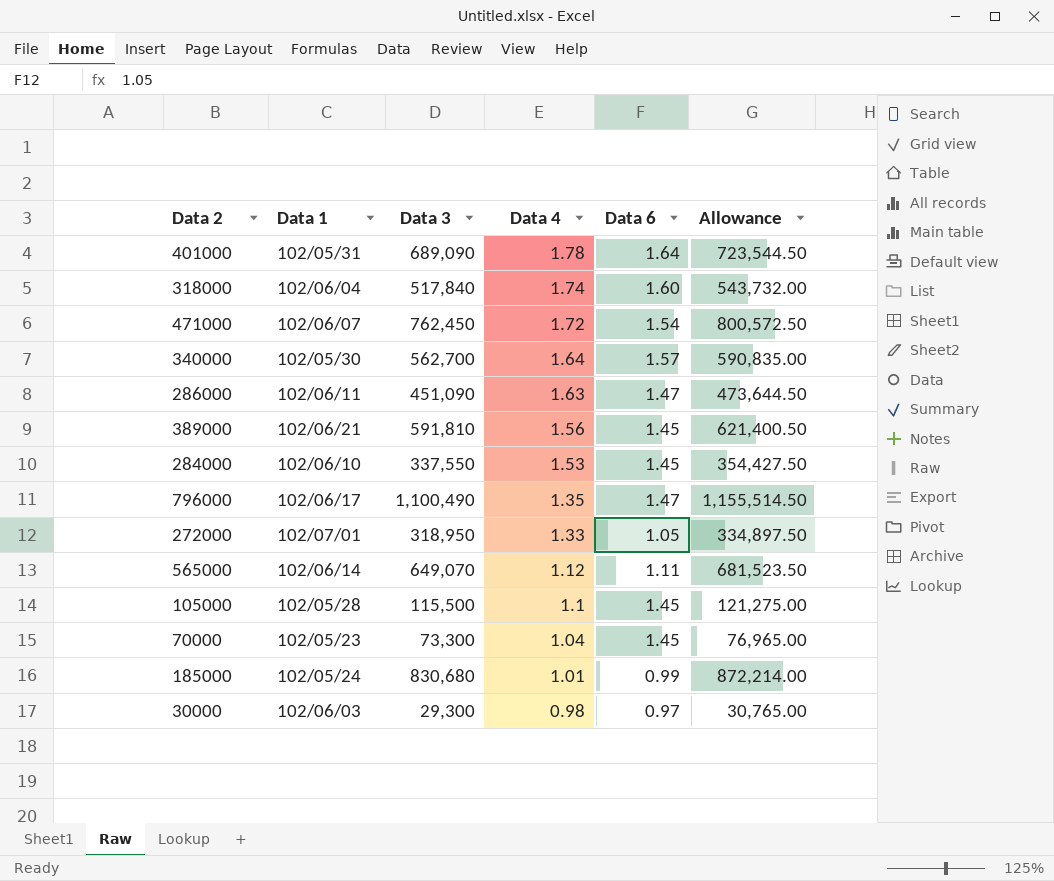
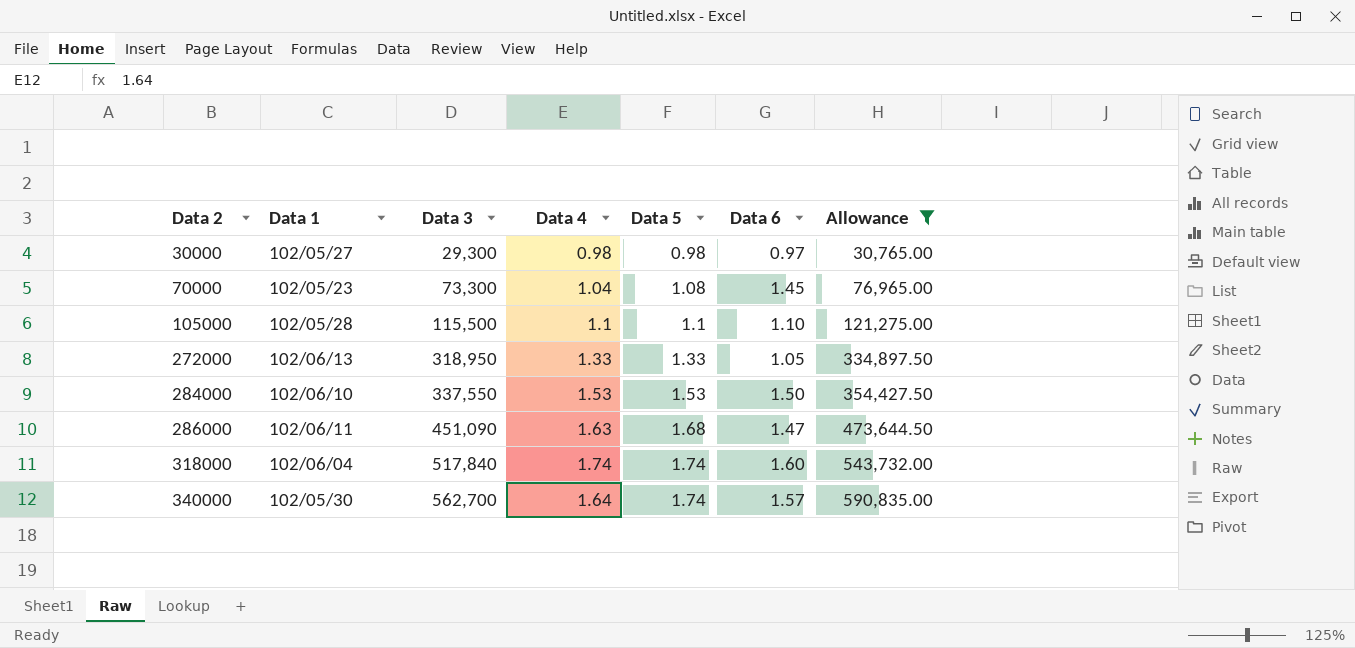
filter: none -> Allowance <= 590,835.00
row order: Data 4 descending -> Data 2 ascending
column Data 5 | position: none -> 5
30000 | Data 1: 102/06/03 -> 102/05/27
105000 | Data 6: 1.45 -> 1.10
272000 | Data 1: 102/07/01 -> 102/06/13
284000 | Data 6: 1.45 -> 1.50

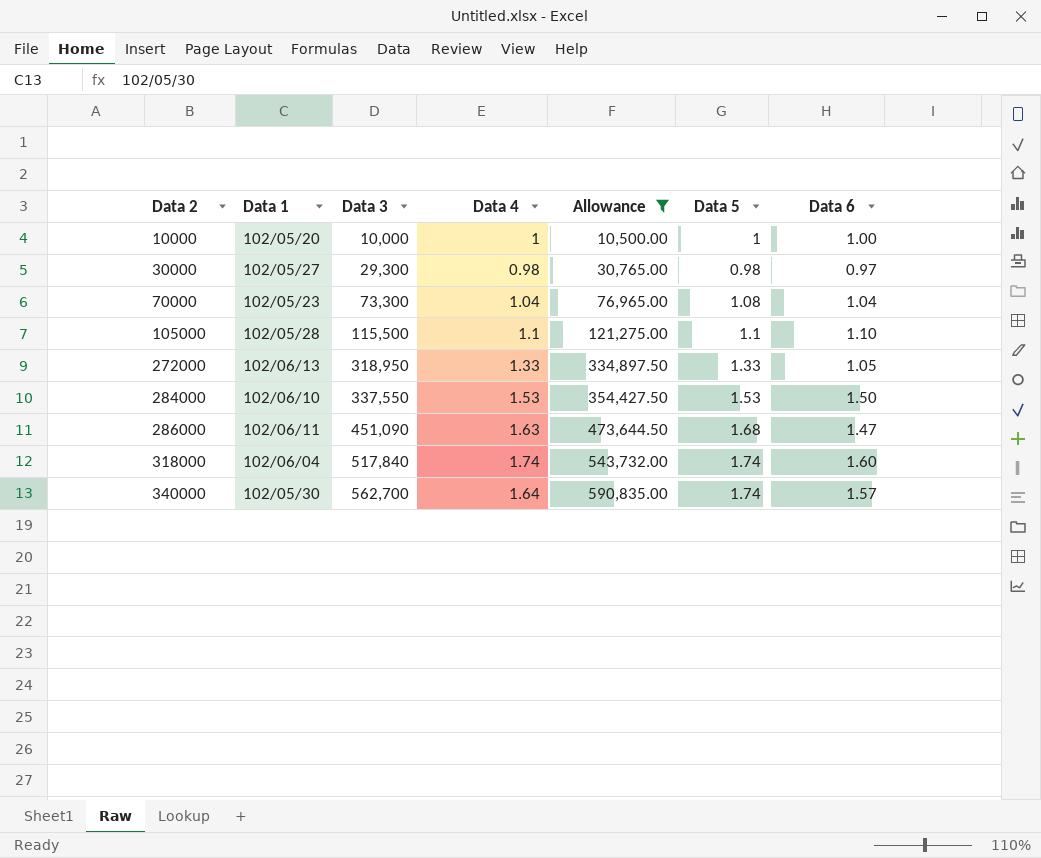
column Allowance | position: 7 -> 5
row 10000: none -> 102/05/20 | 10,000 | 1 | 10,500.00 | 1 | 1.00
70000 | Data 6: 1.45 -> 1.04

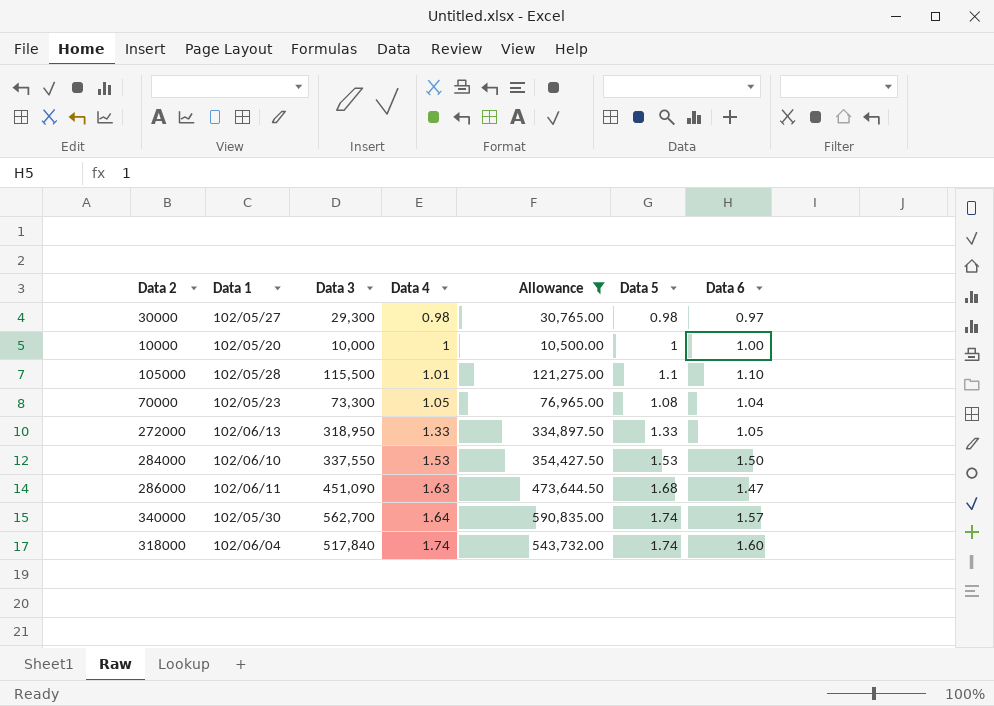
row order: Data 2 ascending -> Data 4 ascending
105000 | Data 4: 1.1 -> 1.01
70000 | Data 4: 1.04 -> 1.05

